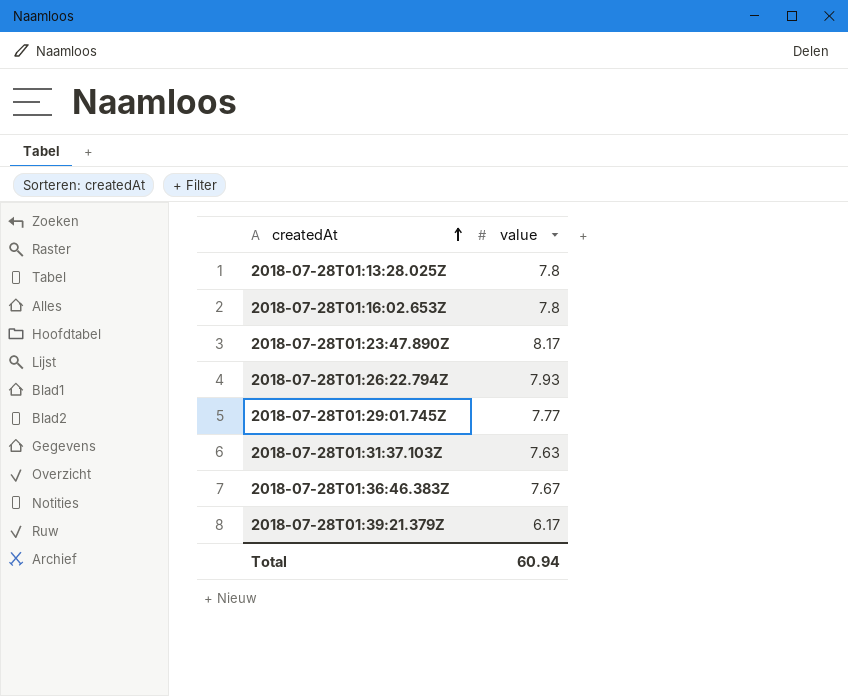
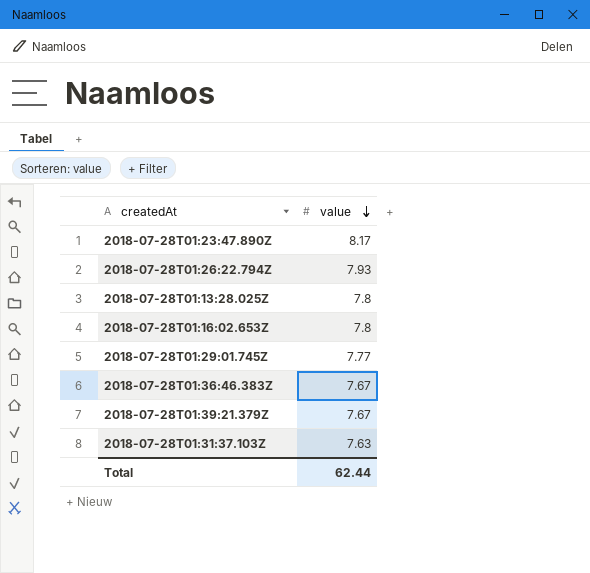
row order: createdAt ascending -> value descending
2018-07-28T01:39:21.379Z | value: 6.17 -> 7.67
Total | value: 60.94 -> 62.44

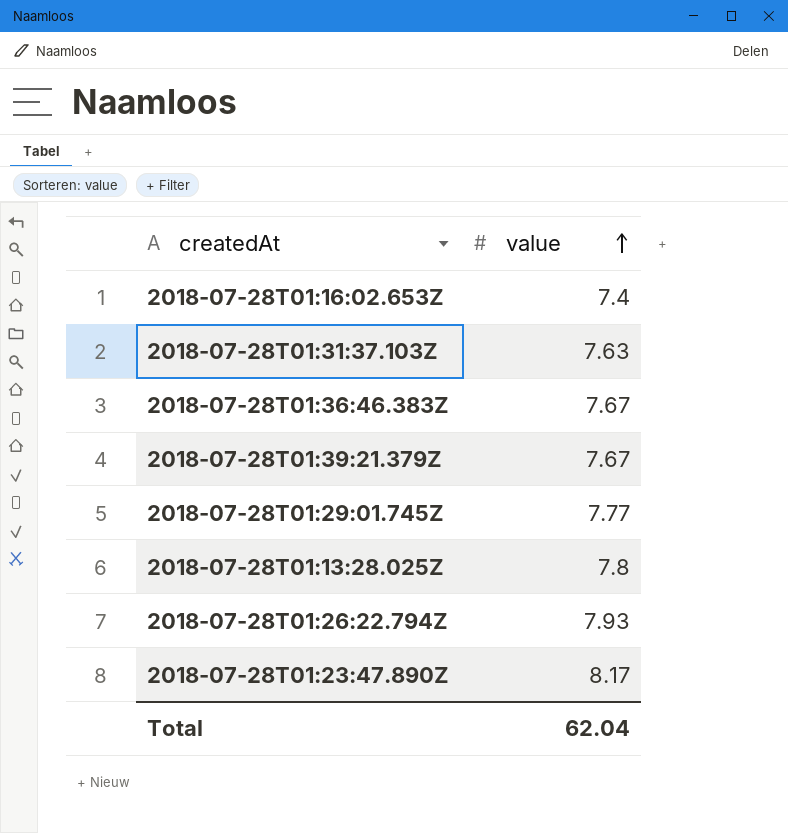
row order: value descending -> value ascending
2018-07-28T01:16:02.653Z | value: 7.8 -> 7.4
Total | value: 62.44 -> 62.04

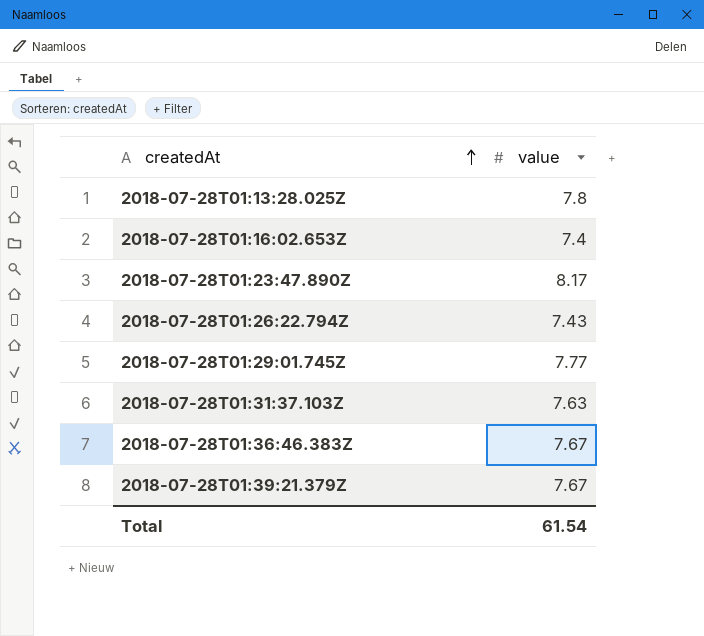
row order: value ascending -> createdAt ascending
2018-07-28T01:26:22.794Z | value: 7.93 -> 7.43
Total | value: 62.04 -> 61.54

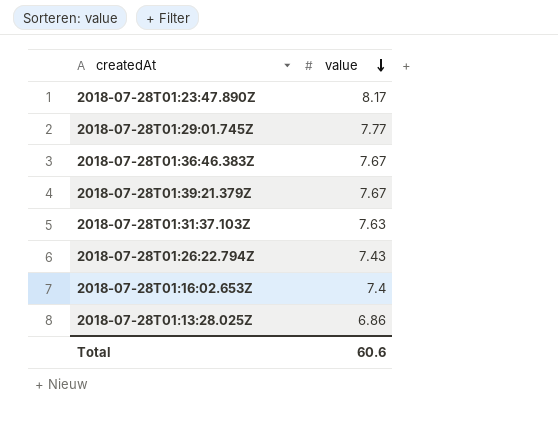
row order: createdAt ascending -> value descending
2018-07-28T01:13:28.025Z | value: 7.8 -> 6.86
Total | value: 61.54 -> 60.6

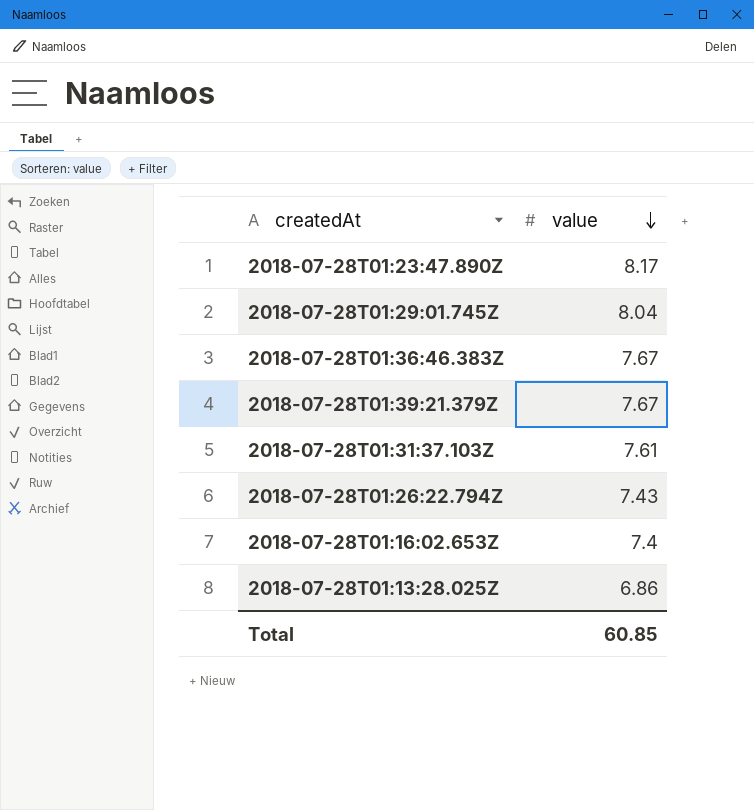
2018-07-28T01:29:01.745Z | value: 7.77 -> 8.04
2018-07-28T01:31:37.103Z | value: 7.63 -> 7.61
Total | value: 60.6 -> 60.85

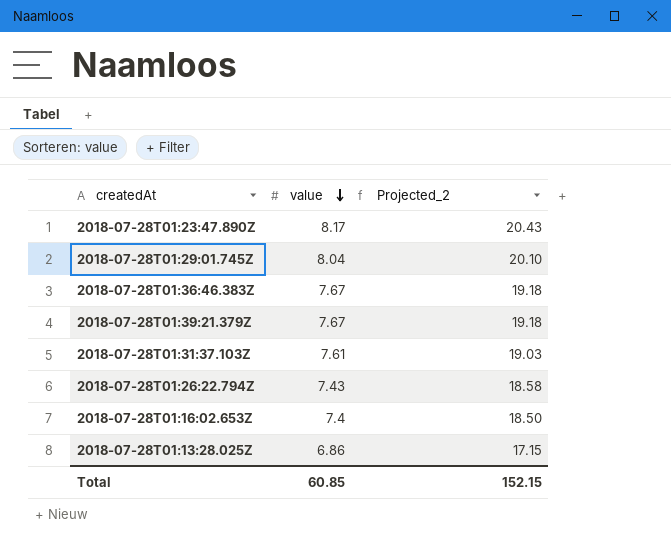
column Projected_2 | formula: none -> [value] * 2.5

